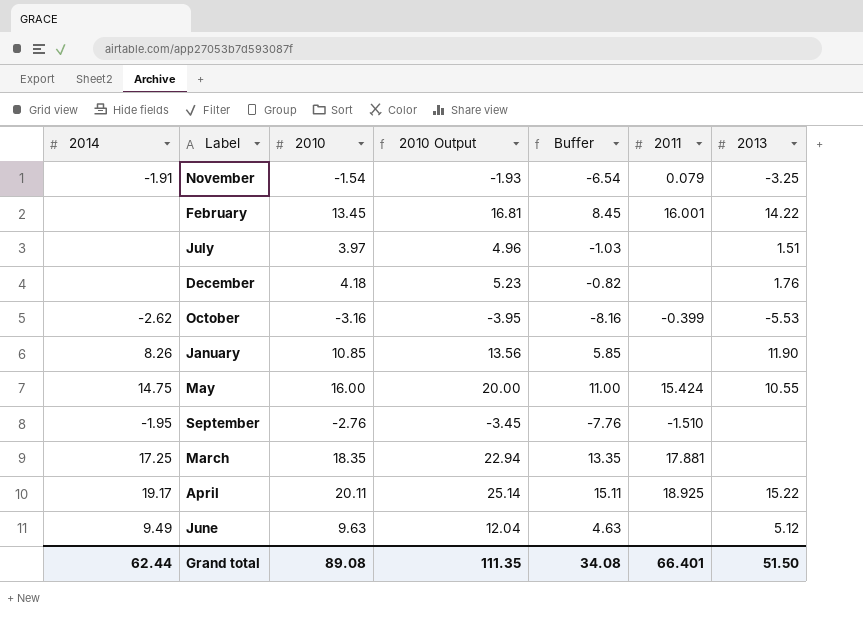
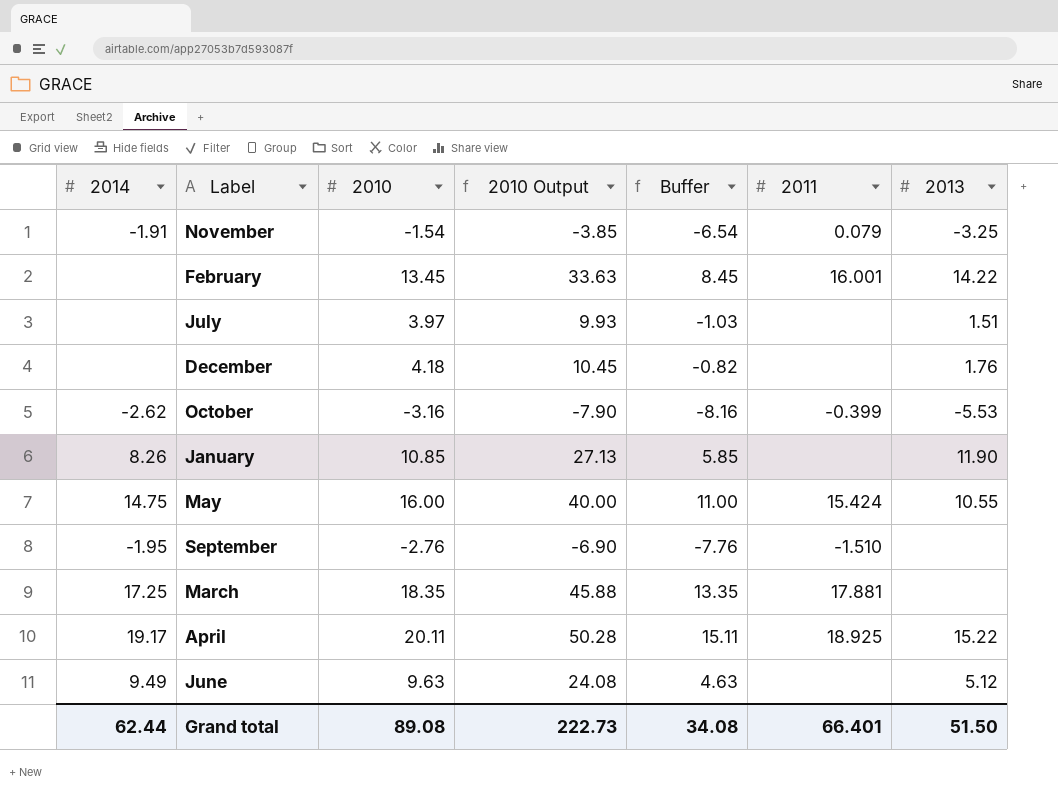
column 2010 Output | formula: [2010] * 1.25 -> [2010] * 2.5
Grand total | 2010 Output: 111.35 -> 222.73

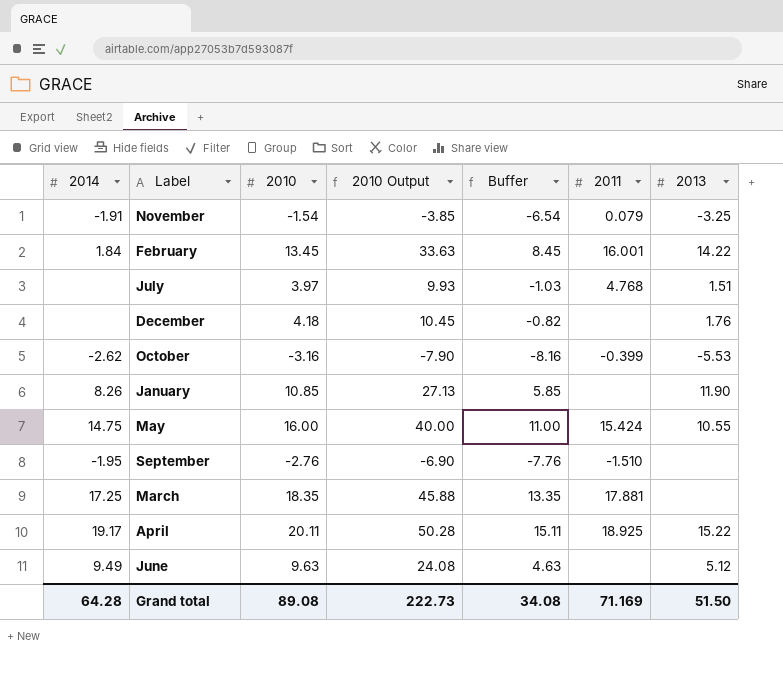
February | 2014: none -> 1.84
July | 2011: none -> 4.768
Grand total | 2014: 62.44 -> 64.28
Grand total | 2011: 66.401 -> 71.169

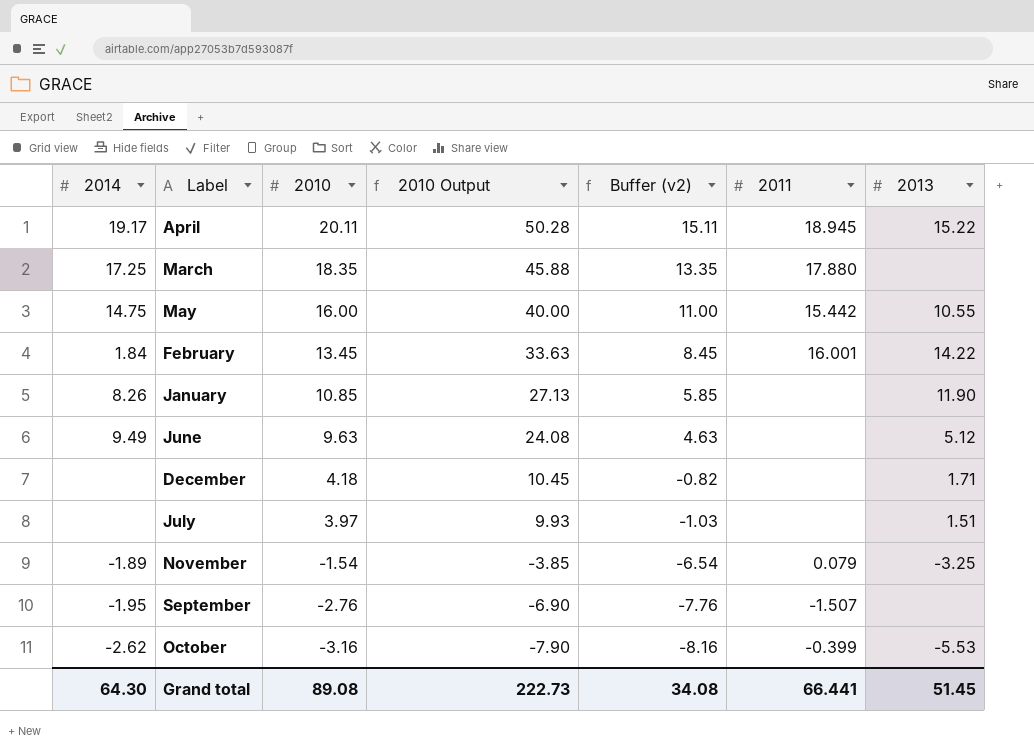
row order: none -> 2010 descending
column name: Buffer -> Buffer (v2)
April | 2011: 18.925 -> 18.945
March | 2011: 17.881 -> 17.880
May | 2011: 15.424 -> 15.442
December | 2013: 1.76 -> 1.71
July | 2011: 4.768 -> none
November | 2014: -1.91 -> -1.89
September | 2011: -1.510 -> -1.507
Grand total | 2014: 64.28 -> 64.30
Grand total | 2011: 71.169 -> 66.441
Grand total | 2013: 51.50 -> 51.45

